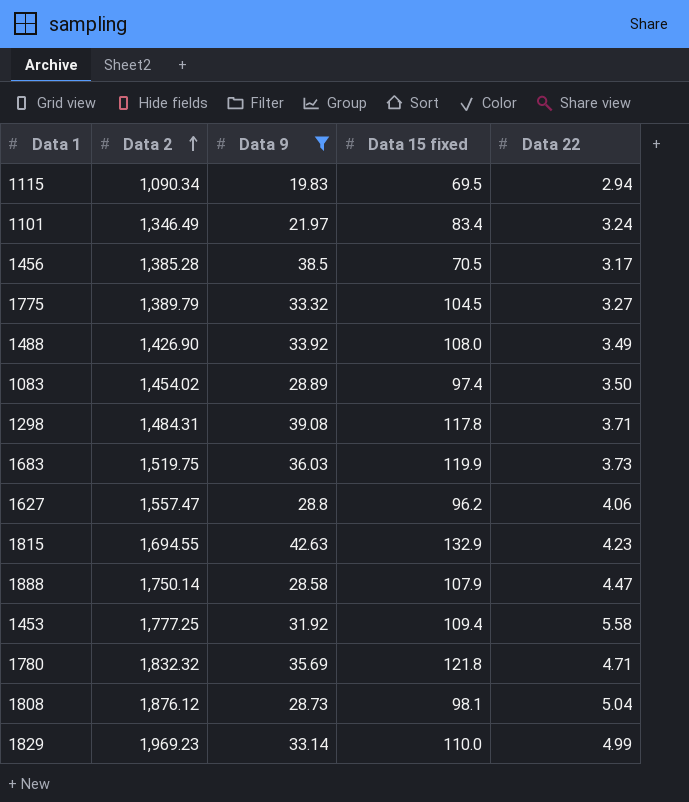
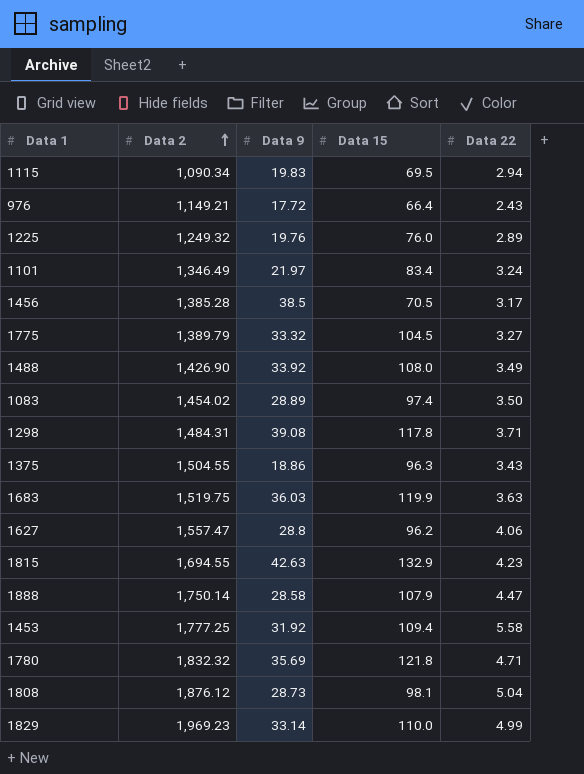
filter: Data 9 >= 19.83 -> none
column name: Data 15 fixed -> Data 15
1683 | Data 22: 3.73 -> 3.63

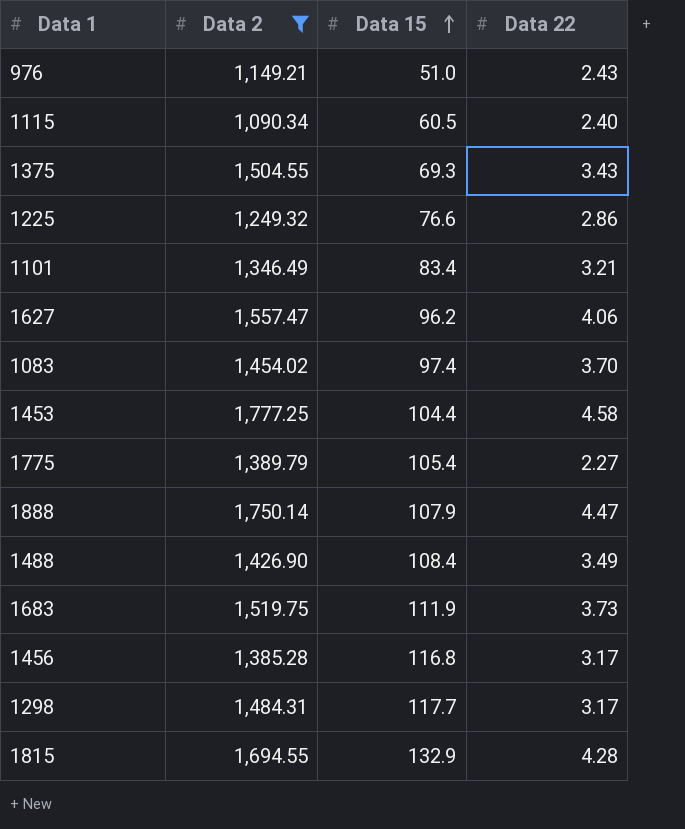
filter: none -> Data 2 <= 1,777.25
row order: Data 2 ascending -> Data 15 ascending
column Data 9 | position: 3 -> none
976 | Data 15: 66.4 -> 51.0
1115 | Data 15: 69.5 -> 60.5
1115 | Data 22: 2.94 -> 2.40
1375 | Data 15: 96.3 -> 69.3
1225 | Data 15: 76.0 -> 76.6
1225 | Data 22: 2.89 -> 2.86
1101 | Data 22: 3.24 -> 3.21
1083 | Data 22: 3.50 -> 3.70
1453 | Data 15: 109.4 -> 104.4
1453 | Data 22: 5.58 -> 4.58
1775 | Data 15: 104.5 -> 105.4
1775 | Data 22: 3.27 -> 2.27
1488 | Data 15: 108.0 -> 108.4
1683 | Data 15: 119.9 -> 111.9
1683 | Data 22: 3.63 -> 3.73
1456 | Data 15: 70.5 -> 116.8
1298 | Data 15: 117.8 -> 117.7
1298 | Data 22: 3.71 -> 3.17
1815 | Data 22: 4.23 -> 4.28

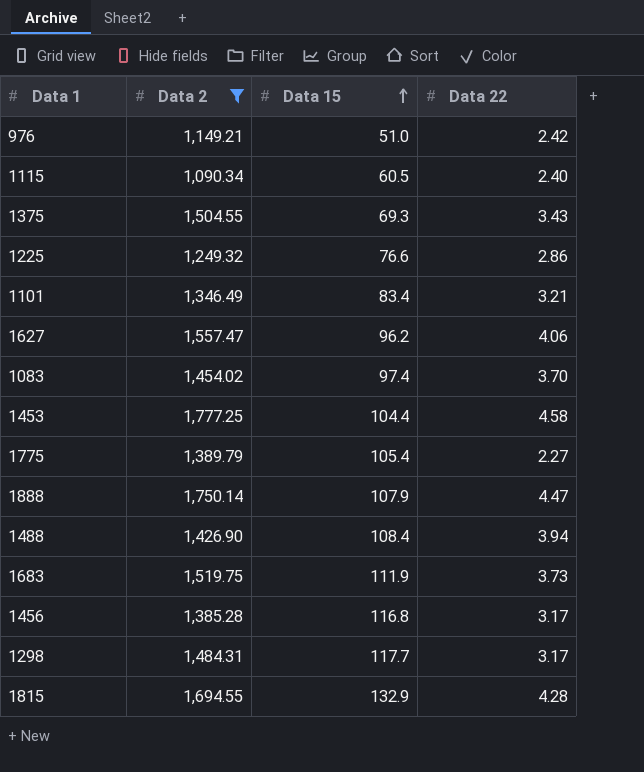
976 | Data 22: 2.43 -> 2.42
1488 | Data 22: 3.49 -> 3.94

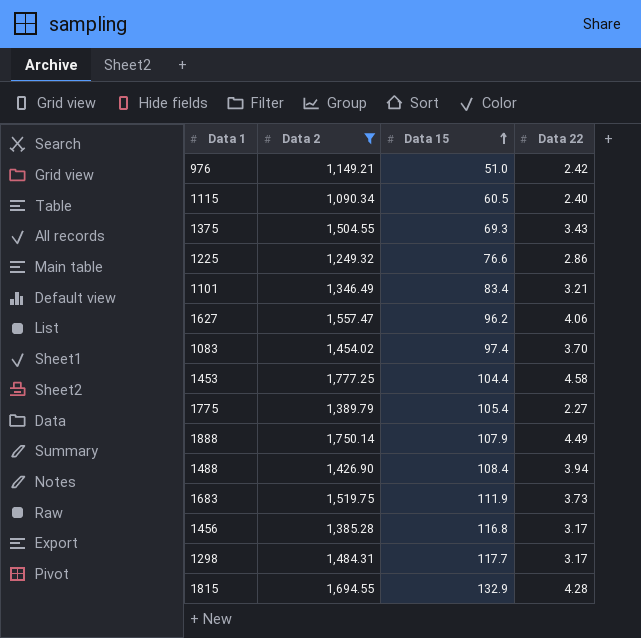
1888 | Data 22: 4.47 -> 4.49

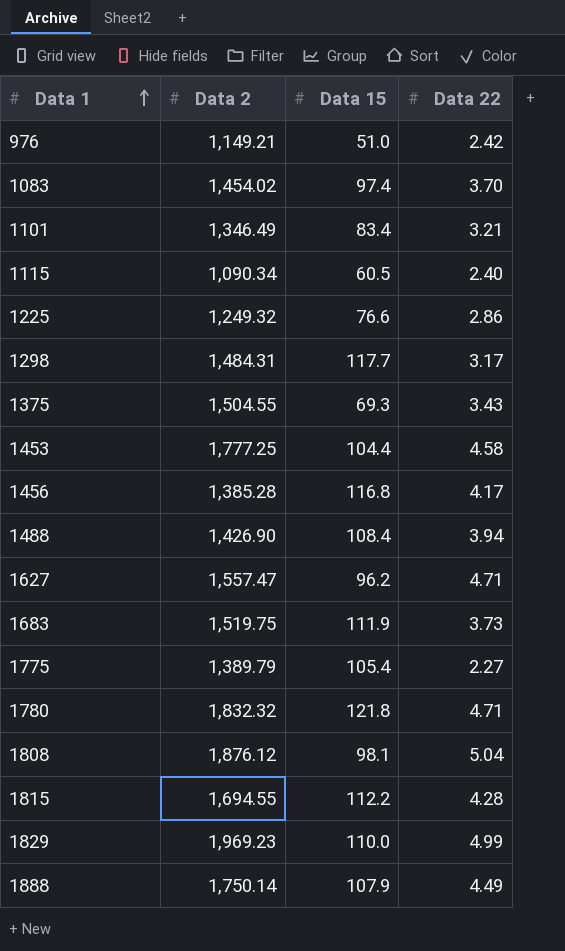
filter: Data 2 <= 1,777.25 -> none
row order: Data 15 ascending -> Data 1 ascending
1456 | Data 22: 3.17 -> 4.17
1627 | Data 22: 4.06 -> 4.71
1815 | Data 15: 132.9 -> 112.2

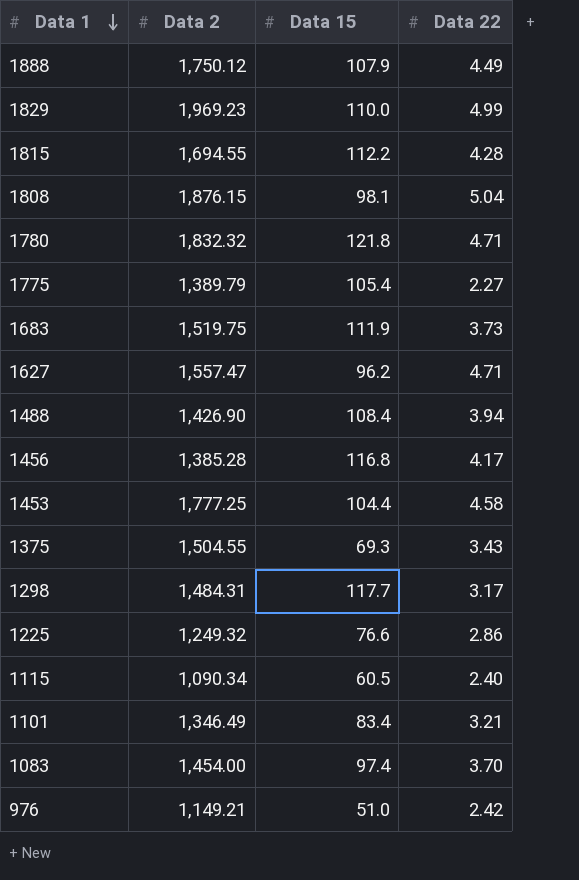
row order: Data 1 ascending -> Data 1 descending
1888 | Data 2: 1,750.14 -> 1,750.12
1808 | Data 2: 1,876.12 -> 1,876.15
1083 | Data 2: 1,454.02 -> 1,454.00

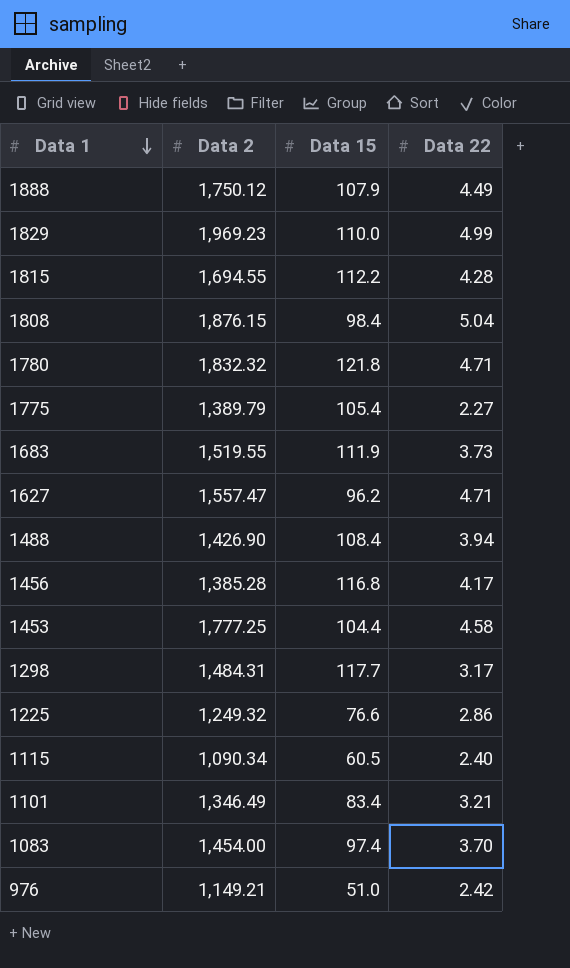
row 1375: 1,504.55 | 69.3 | 3.43 -> none
1808 | Data 15: 98.1 -> 98.4
1683 | Data 2: 1,519.75 -> 1,519.55

